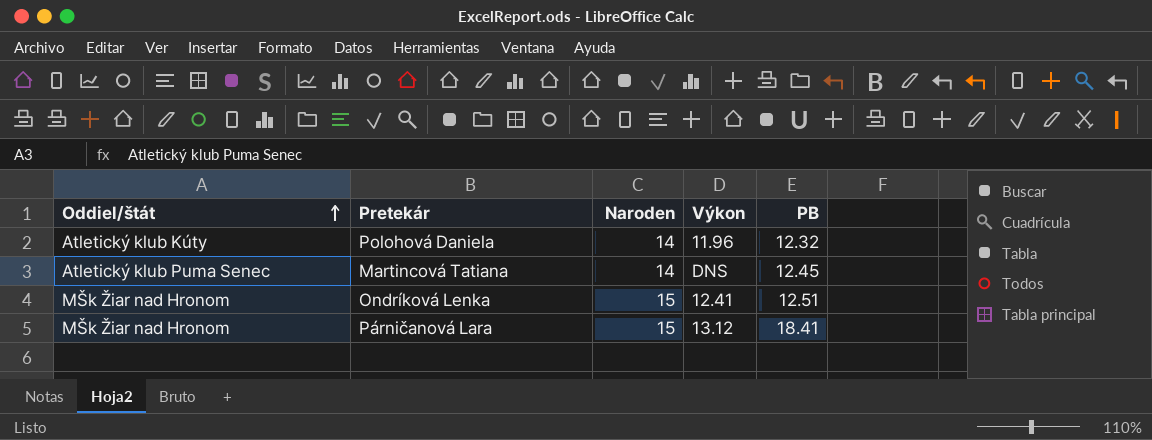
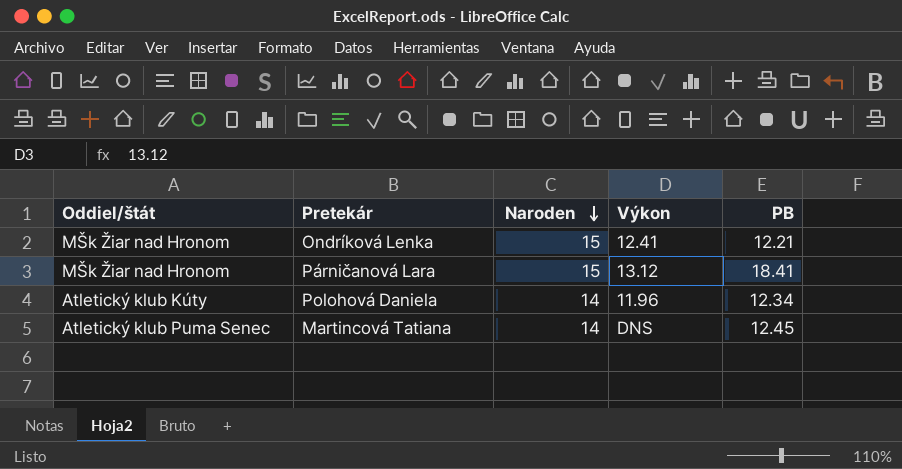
row order: Oddiel/štát ascending -> Naroden descending
Ondríková Lenka | PB: 12.51 -> 12.21
Polohová Daniela | PB: 12.32 -> 12.34

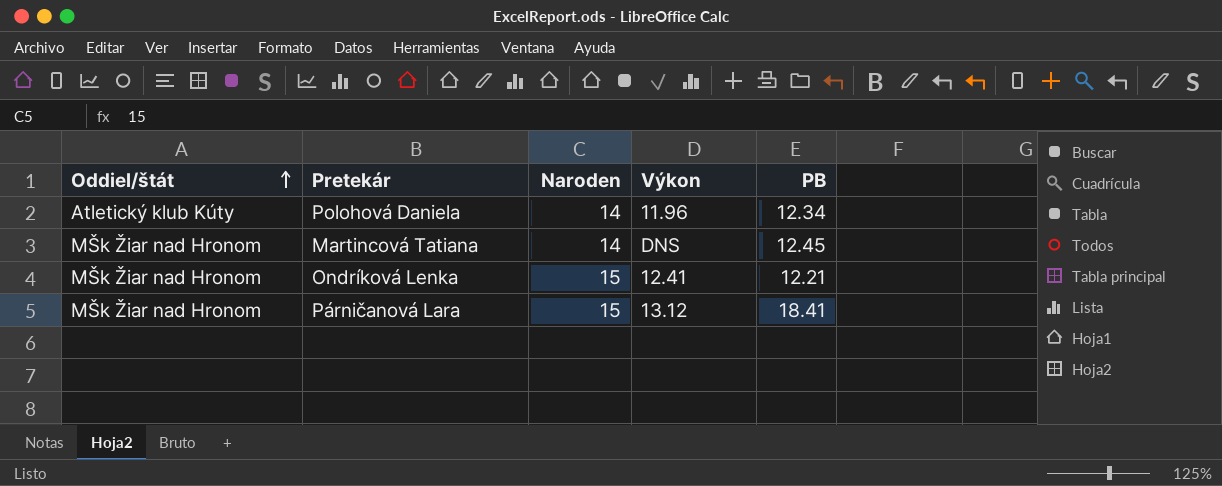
row order: Naroden descending -> Oddiel/štát ascending
Martincová Tatiana | Oddiel/štát: Atletický klub Puma Senec -> MŠk Žiar nad Hronom

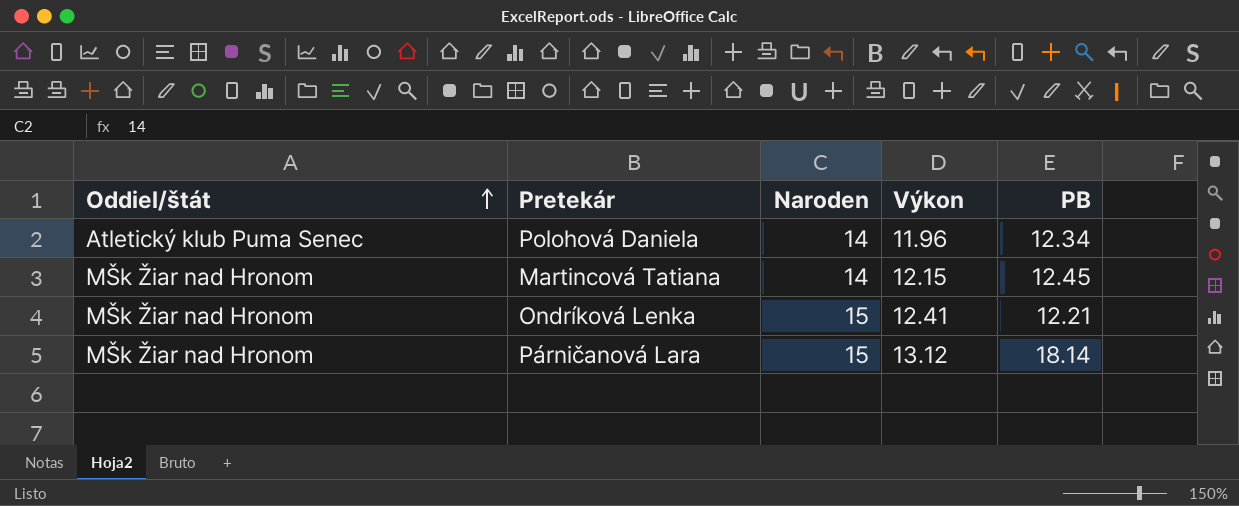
Polohová Daniela | Oddiel/štát: Atletický klub Kúty -> Atletický klub Puma Senec
Martincová Tatiana | Výkon: DNS -> 12.15
Párničanová Lara | PB: 18.41 -> 18.14

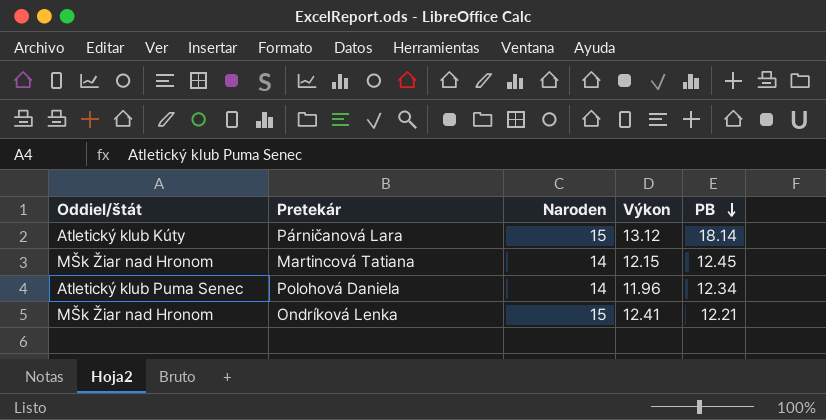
row order: Oddiel/štát ascending -> PB descending
Párničanová Lara | Oddiel/štát: MŠk Žiar nad Hronom -> Atletický klub Kúty

